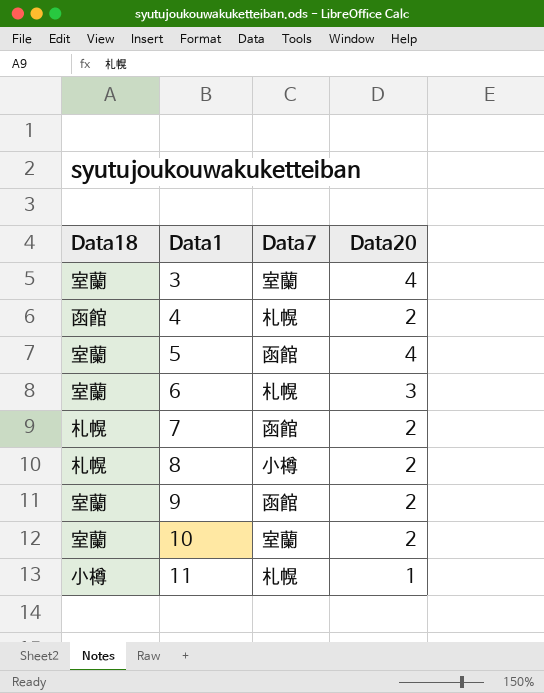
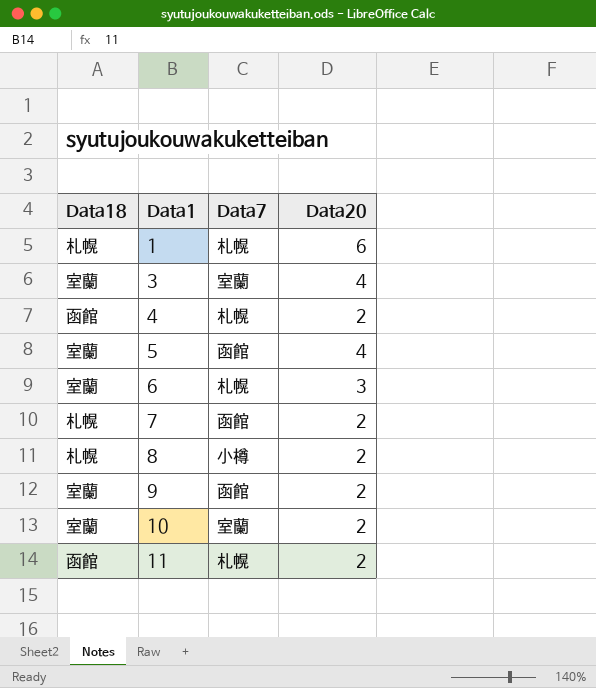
row 1: none -> 札幌 | 札幌 | 6
11 | Data18: 小樽 -> 函館
11 | Data20: 1 -> 2

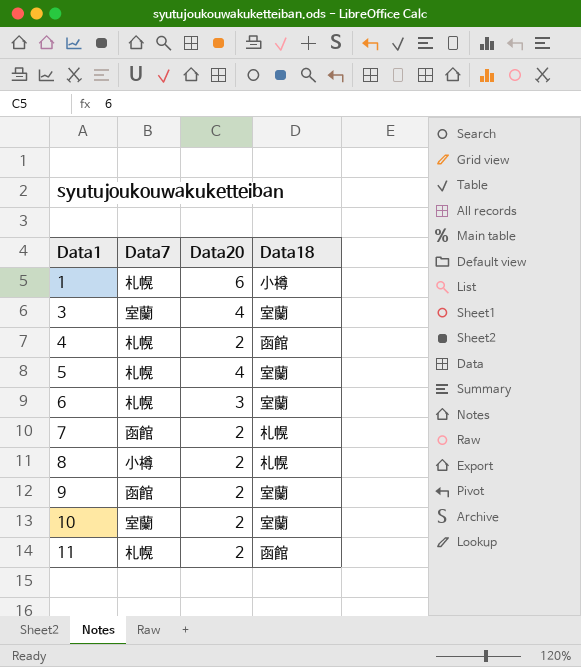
column Data18 | position: 1 -> 4
1 | Data18: 札幌 -> 小樽
5 | Data7: 函館 -> 札幌

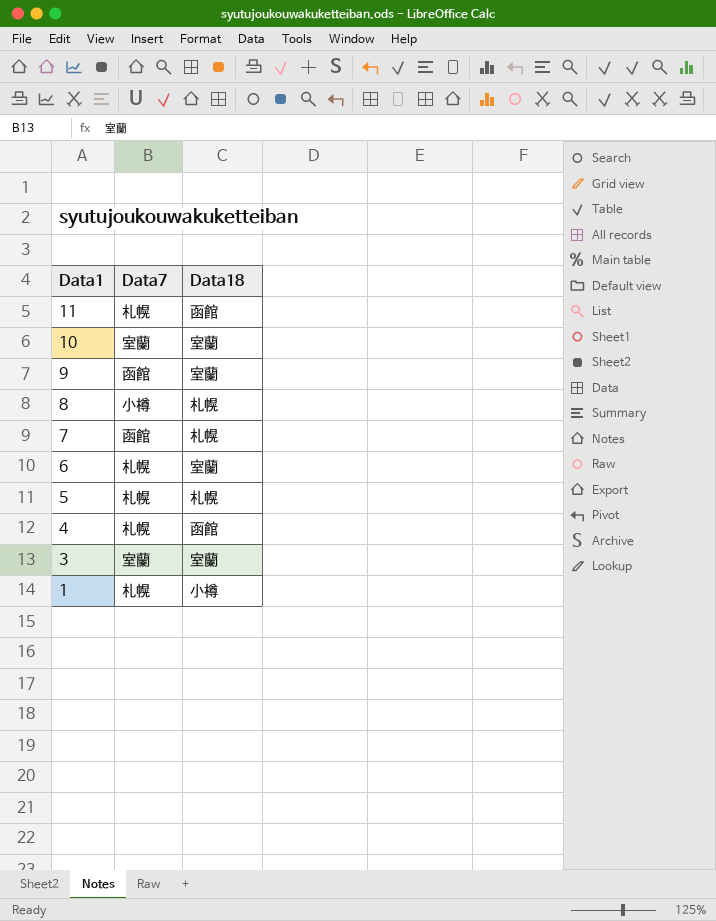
row order: Data1 ascending -> Data1 descending
column Data20 | position: 3 -> none
5 | Data18: 室蘭 -> 札幌

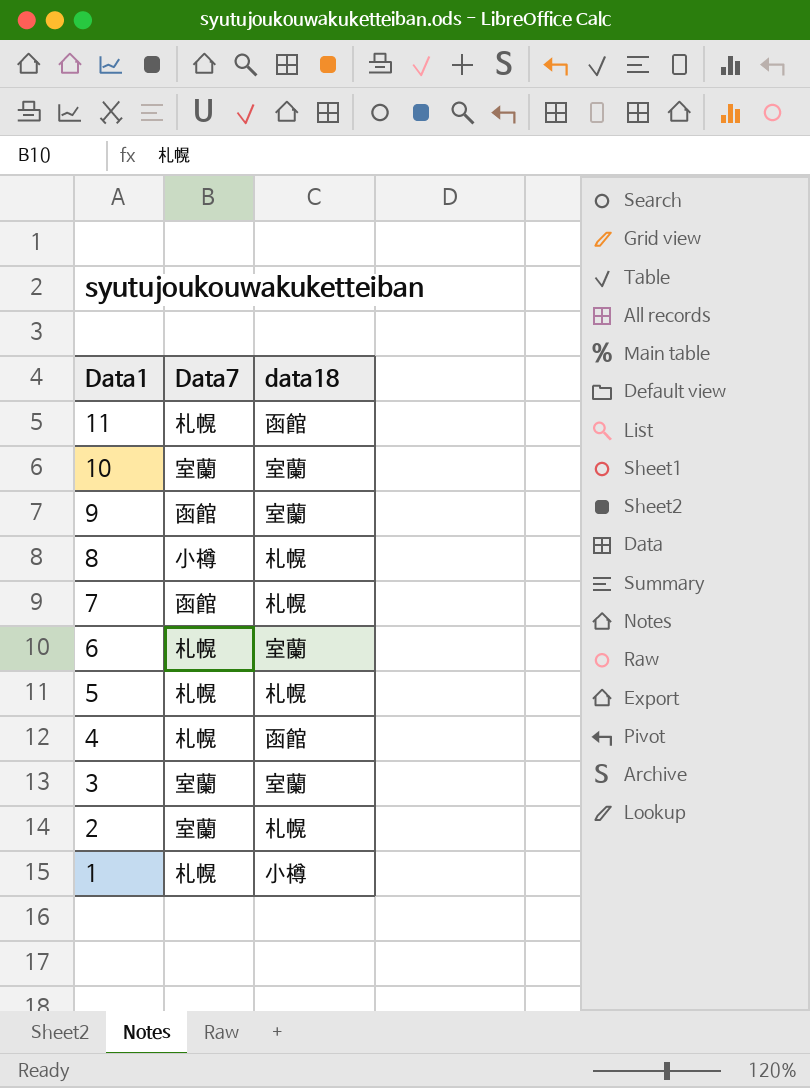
column name: Data18 -> data18
row 2: none -> 室蘭 | 札幌

